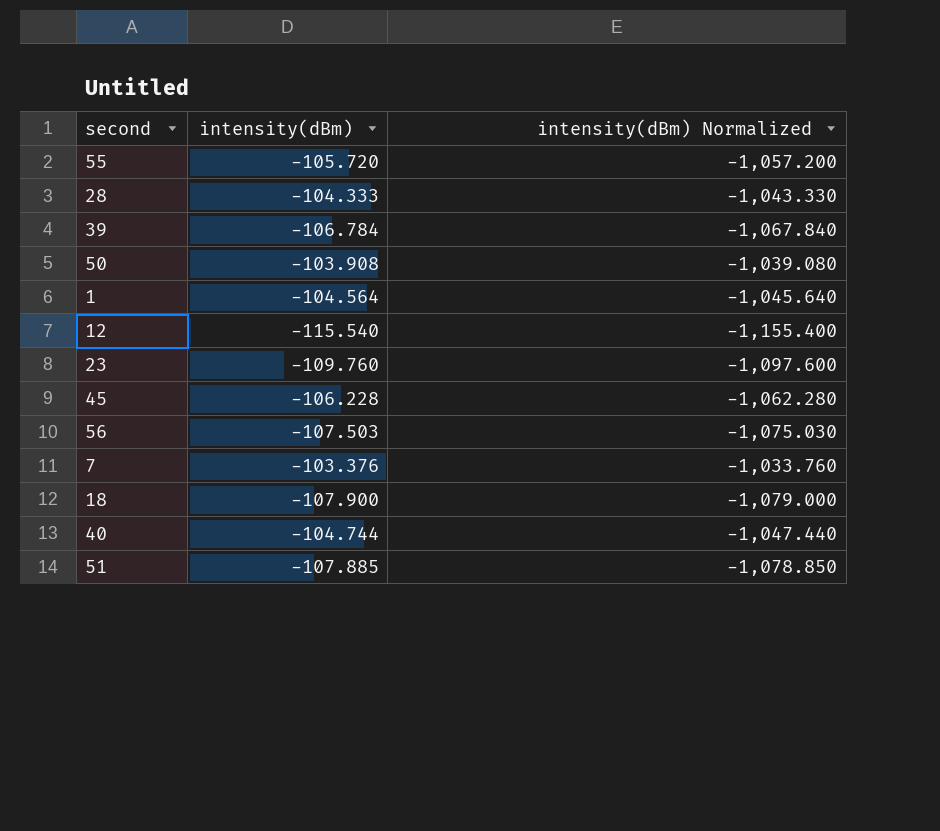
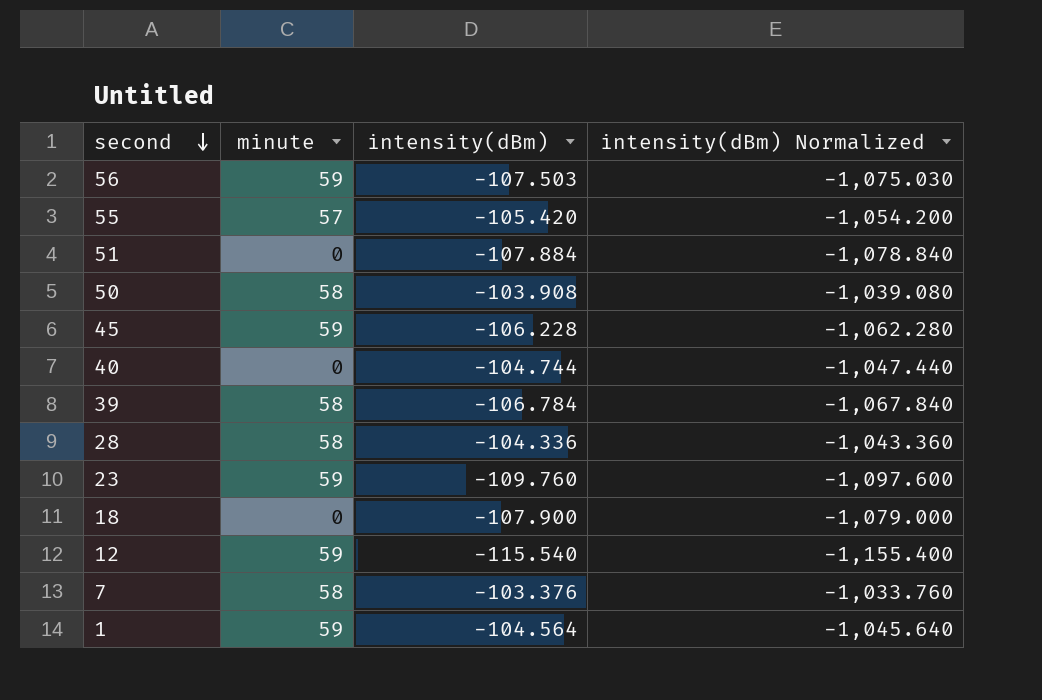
row order: none -> second descending
column minute | position: none -> 2
55 | intensity(dBm): -105.720 -> -105.420
55 | intensity(dBm) Normalized: -1,057.200 -> -1,054.200
51 | intensity(dBm): -107.885 -> -107.884
51 | intensity(dBm) Normalized: -1,078.850 -> -1,078.840
28 | intensity(dBm): -104.333 -> -104.336
28 | intensity(dBm) Normalized: -1,043.330 -> -1,043.360

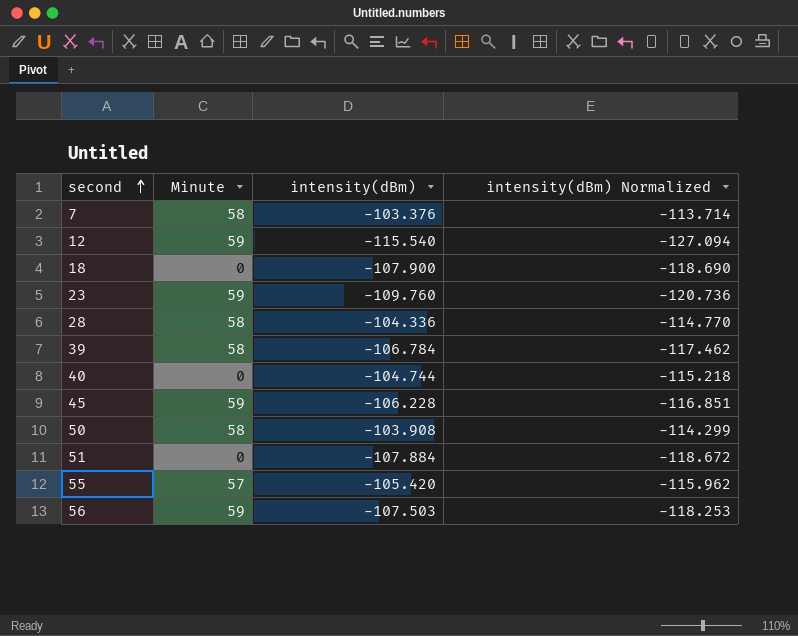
row order: second descending -> second ascending
column name: minute -> Minute
column intensity(dBm) Normalized | formula: [intensity(dBm)] * 10 -> [intensity(dBm)] * 1.1
row 1: 59 | -104.564 | -1,045.640 -> none

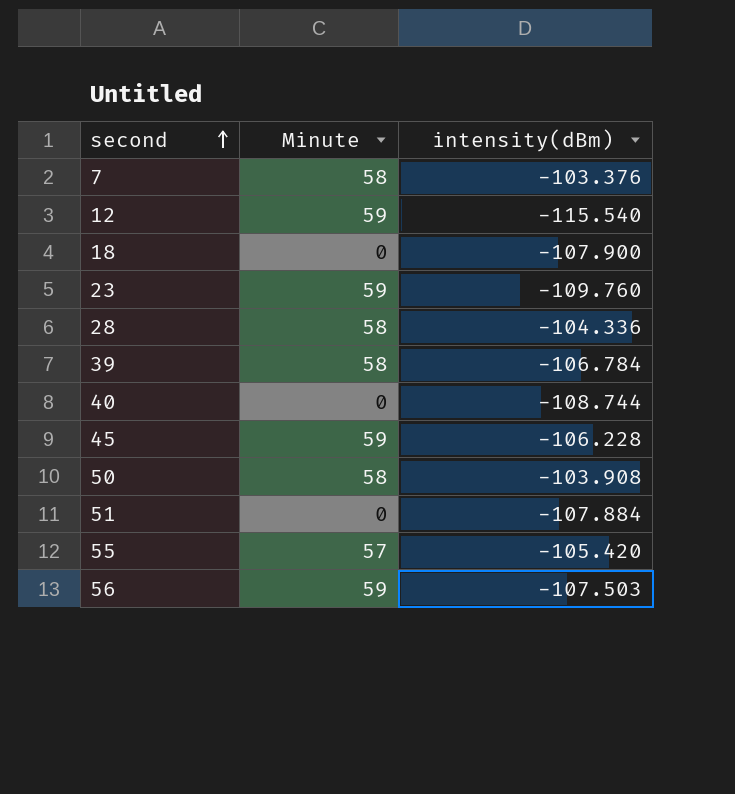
column intensity(dBm) Normalized | formula: [intensity(dBm)] * 1.1 -> none
40 | intensity(dBm): -104.744 -> -108.744

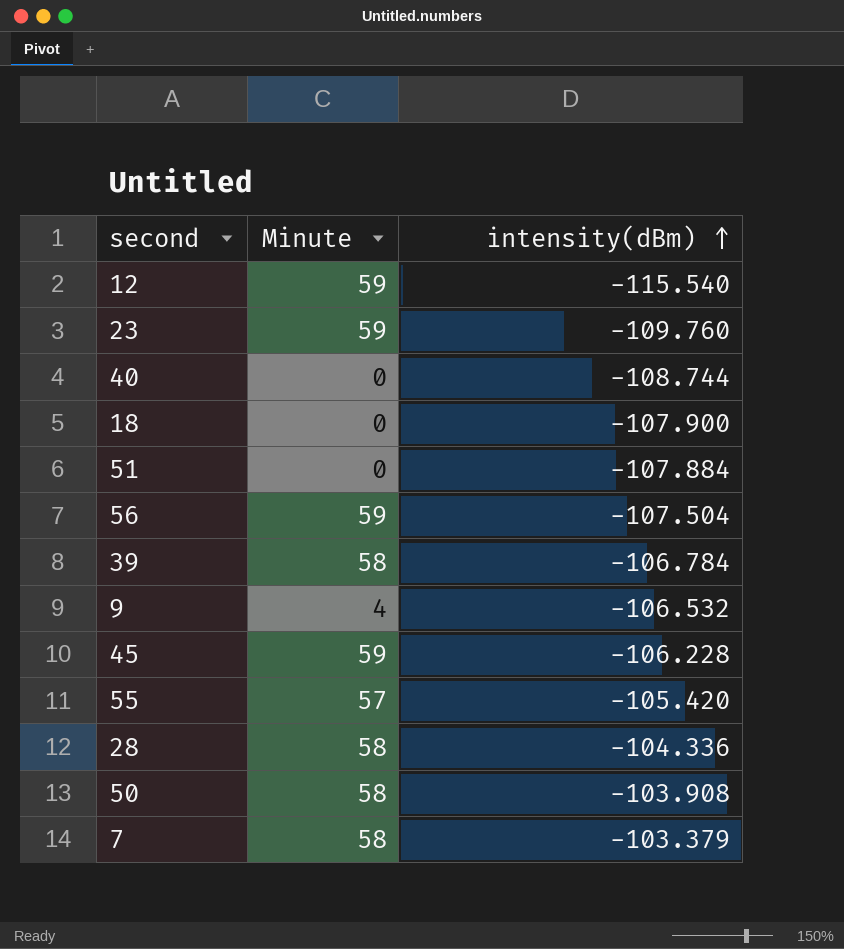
row order: second ascending -> intensity(dBm) ascending
56 | intensity(dBm): -107.503 -> -107.504
row 9: none -> 4 | -106.532
7 | intensity(dBm): -103.376 -> -103.379

